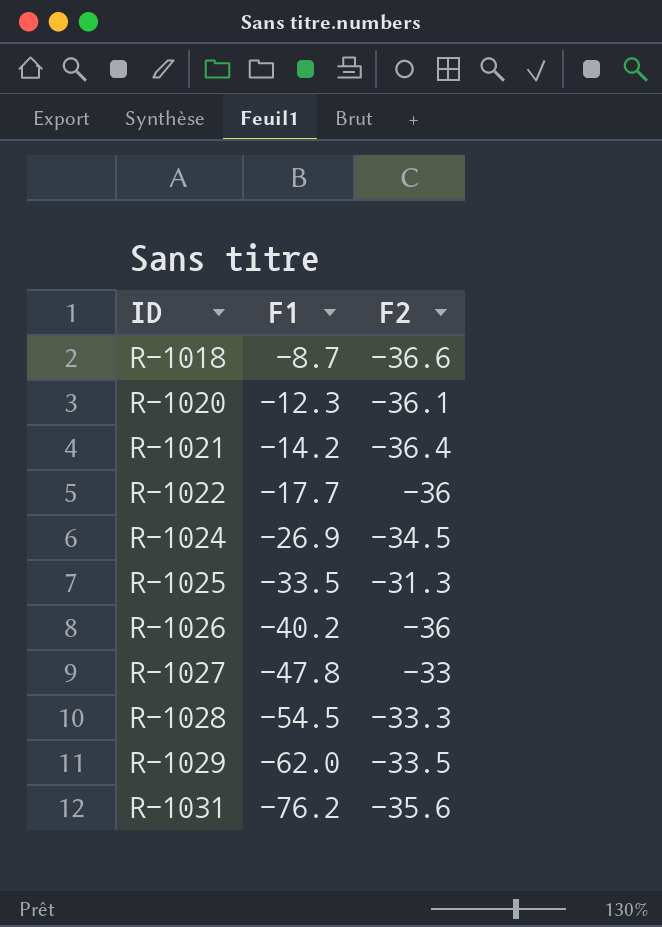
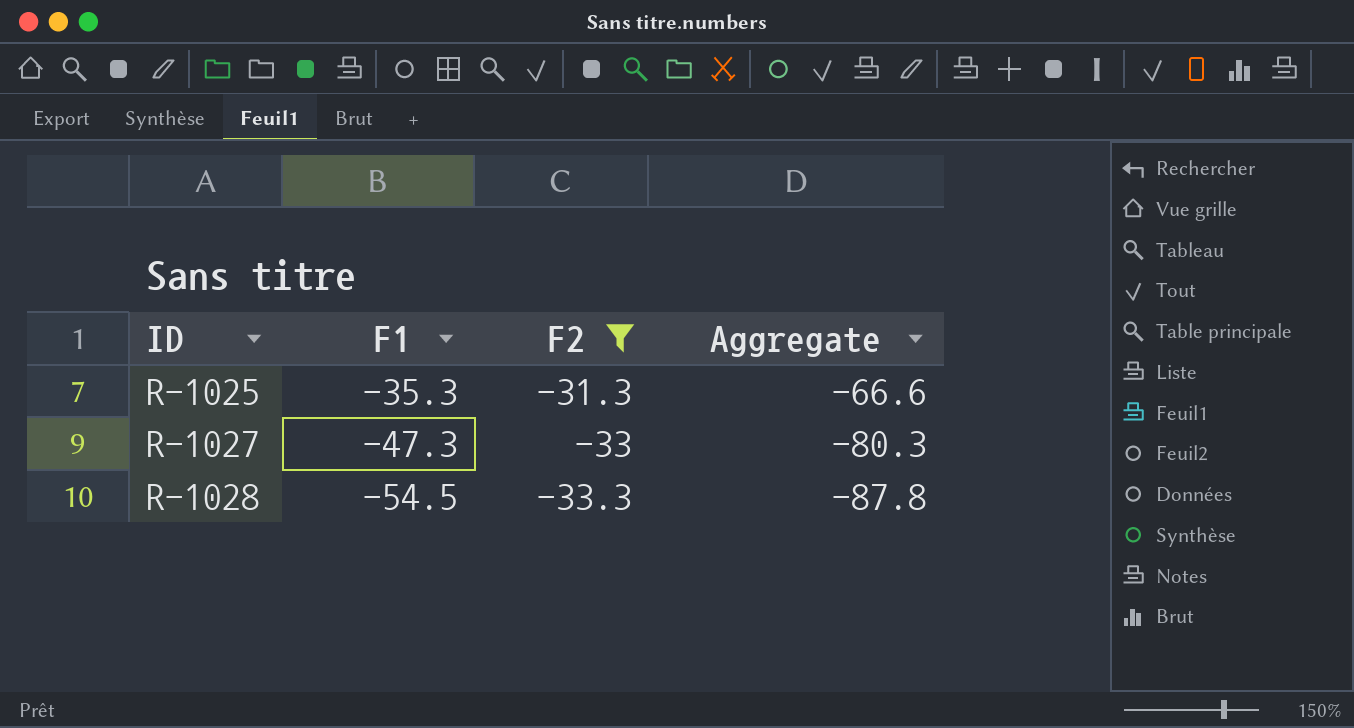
filter: none -> F2 >= -33.3
column Aggregate | formula: none -> [F1] + [F2]
R-1025 | F1: -33.5 -> -35.3
R-1027 | F1: -47.8 -> -47.3

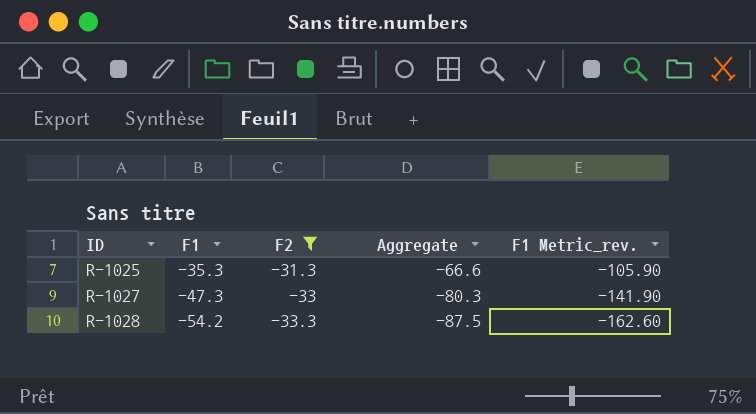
column F1 Metric_rev. | formula: none -> [F1] * 3
R-1028 | F1: -54.5 -> -54.2
R-1028 | Aggregate: -87.8 -> -87.5

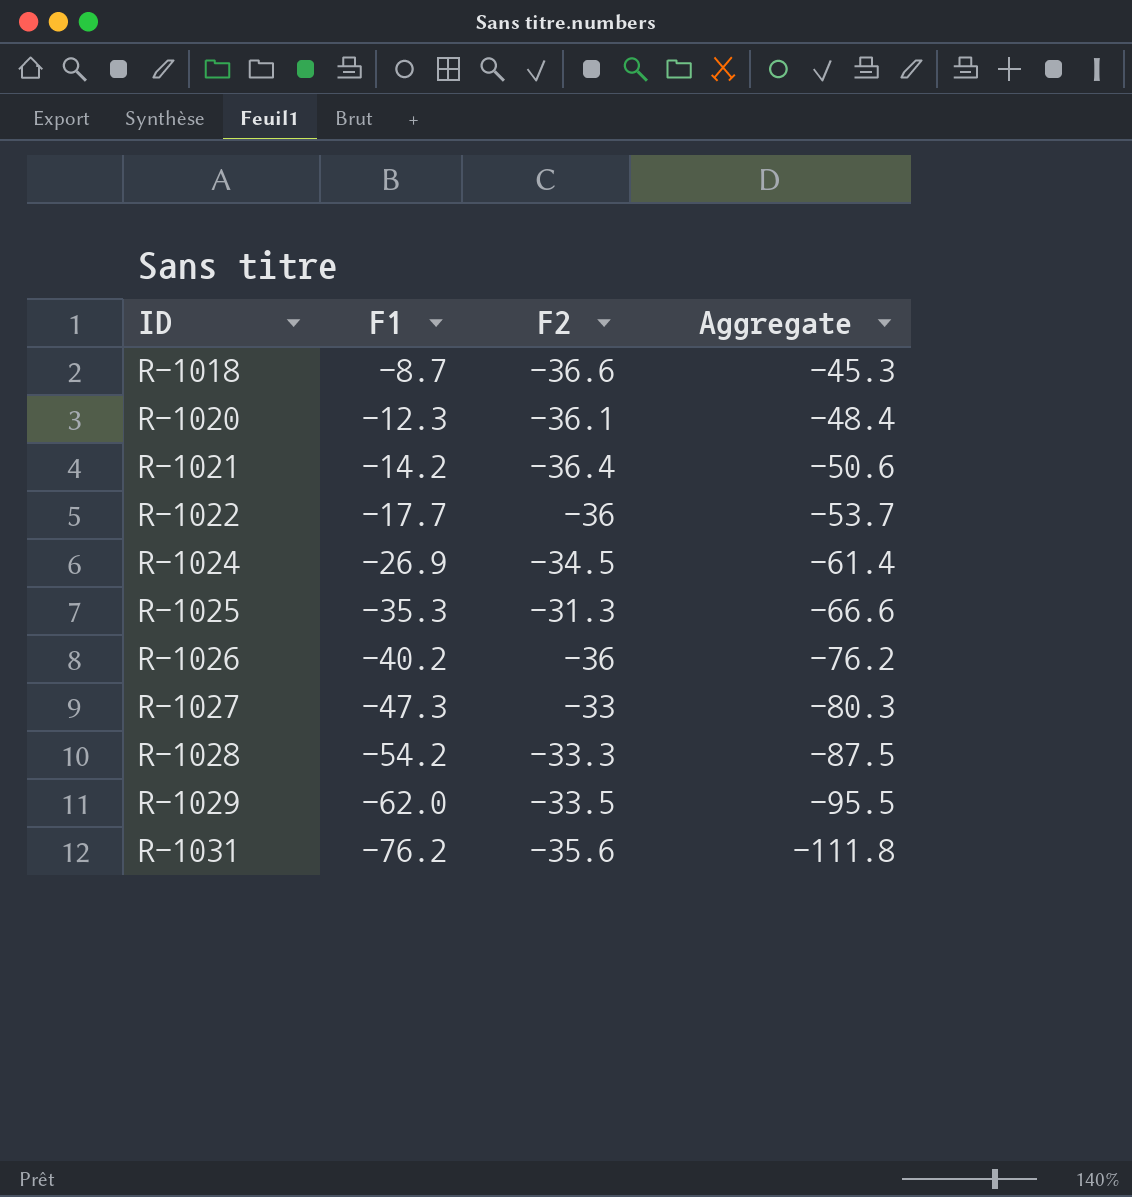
filter: F2 >= -33.3 -> none
column F1 Metric_rev. | formula: [F1] * 3 -> none

